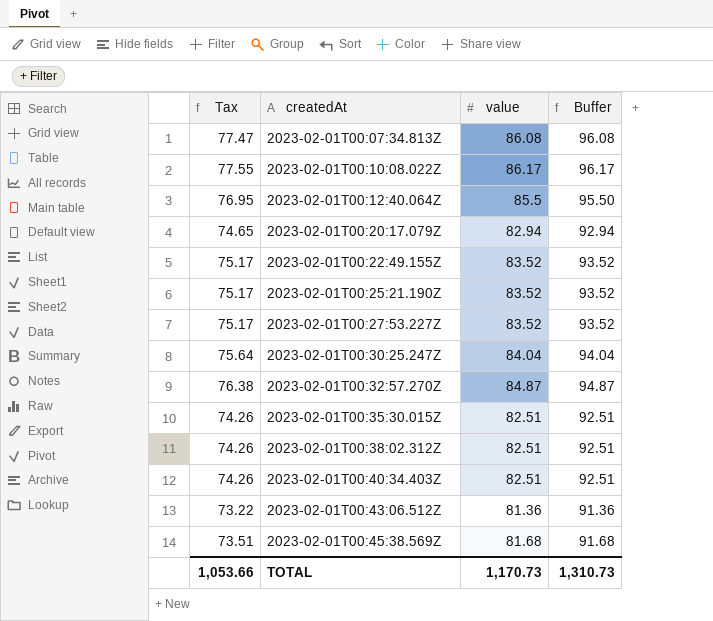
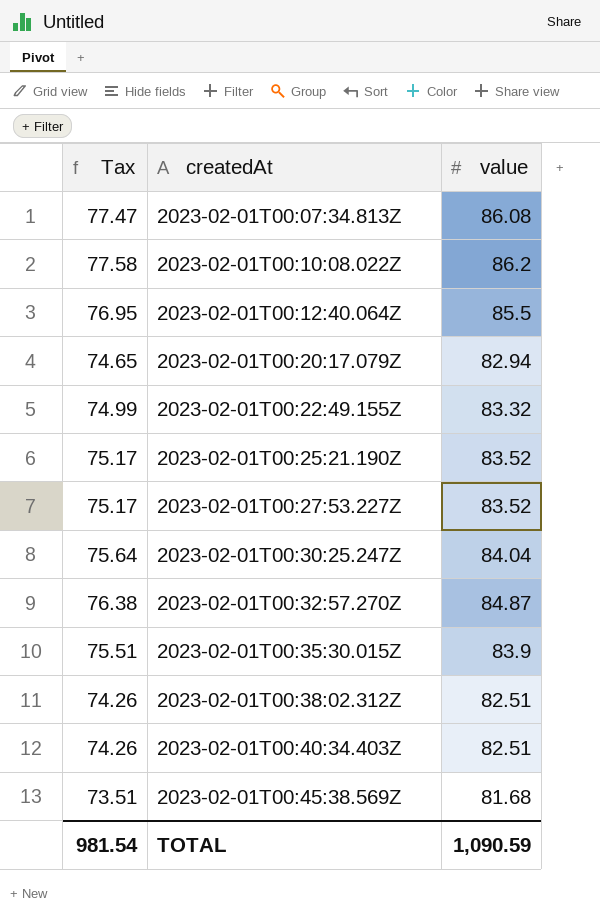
column Buffer | formula: [value] + 10 -> none
row 2023-02-01T00:43:06.512Z: 73.22 | 81.36 | 91.36 -> none
2023-02-01T00:10:08.022Z | Tax: 77.55 -> 77.58
2023-02-01T00:10:08.022Z | value: 86.17 -> 86.2
2023-02-01T00:22:49.155Z | Tax: 75.17 -> 74.99
2023-02-01T00:22:49.155Z | value: 83.52 -> 83.32
2023-02-01T00:35:30.015Z | Tax: 74.26 -> 75.51
2023-02-01T00:35:30.015Z | value: 82.51 -> 83.9
TOTAL | Tax: 1,053.66 -> 981.54
TOTAL | value: 1,170.73 -> 1,090.59

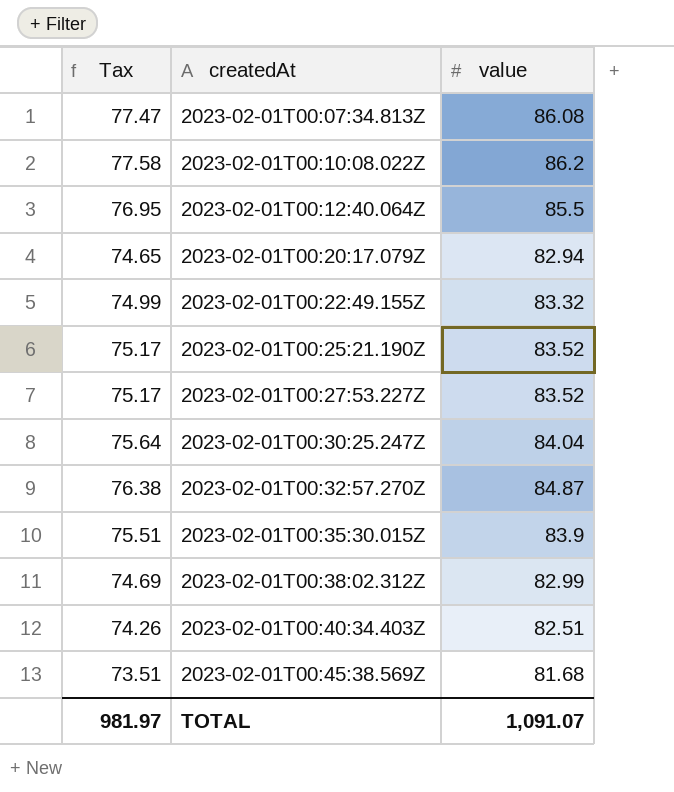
2023-02-01T00:38:02.312Z | Tax: 74.26 -> 74.69
2023-02-01T00:38:02.312Z | value: 82.51 -> 82.99
TOTAL | Tax: 981.54 -> 981.97
TOTAL | value: 1,090.59 -> 1,091.07

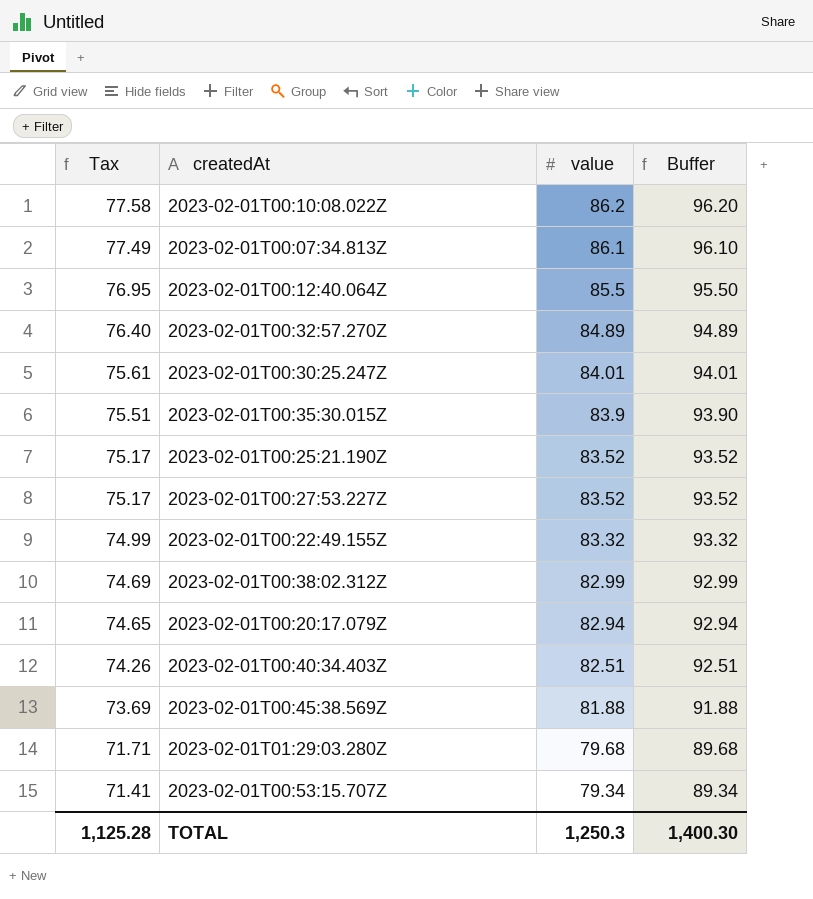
row order: createdAt ascending -> Tax descending
column Buffer | formula: none -> [value] + 10
2023-02-01T00:07:34.813Z | Tax: 77.47 -> 77.49
2023-02-01T00:07:34.813Z | value: 86.08 -> 86.1
2023-02-01T00:32:57.270Z | Tax: 76.38 -> 76.40
2023-02-01T00:32:57.270Z | value: 84.87 -> 84.89
2023-02-01T00:30:25.247Z | Tax: 75.64 -> 75.61
2023-02-01T00:30:25.247Z | value: 84.04 -> 84.01
2023-02-01T00:45:38.569Z | Tax: 73.51 -> 73.69
2023-02-01T00:45:38.569Z | value: 81.68 -> 81.88
row 2023-02-01T01:29:03.280Z: none -> 71.71 | 79.68 | 89.68
row 2023-02-01T00:53:15.707Z: none -> 71.41 | 79.34 | 89.34
TOTAL | Tax: 981.97 -> 1,125.28
TOTAL | value: 1,091.07 -> 1,250.3

